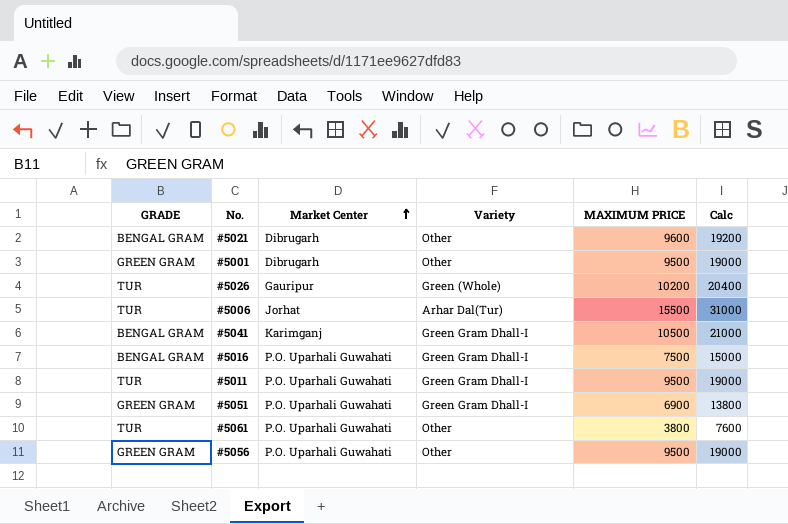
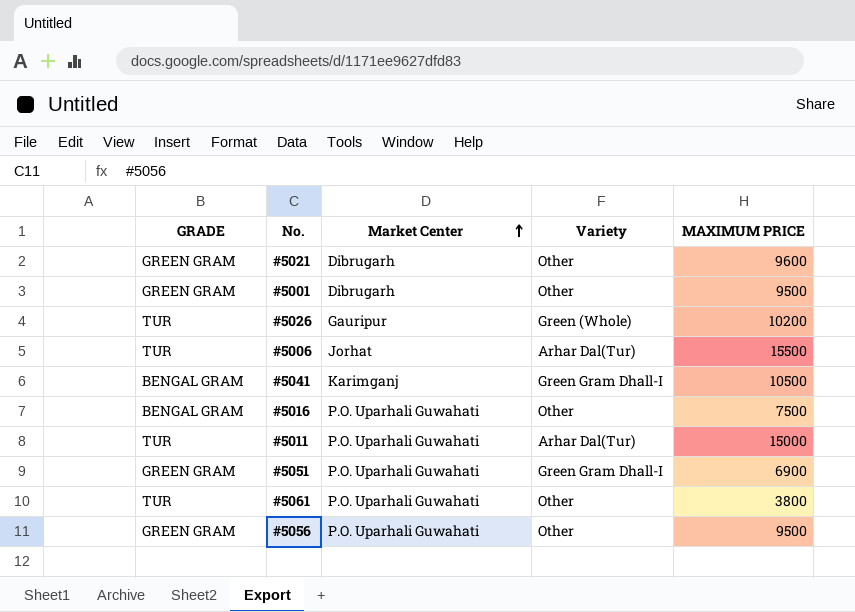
column Calc | formula: [MAXIMUM PRICE] * 2 -> none
#5021 | GRADE: BENGAL GRAM -> GREEN GRAM
#5016 | Variety: Green Gram Dhall-I -> Other
#5011 | Variety: Green Gram Dhall-I -> Arhar Dal(Tur)
#5011 | MAXIMUM PRICE: 9500 -> 15000

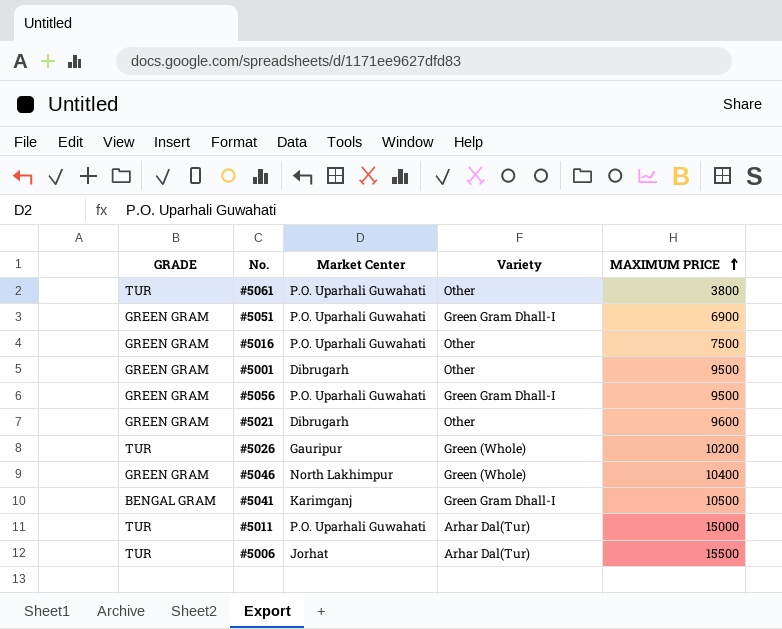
row order: Market Center ascending -> MAXIMUM PRICE ascending
#5016 | GRADE: BENGAL GRAM -> GREEN GRAM
#5056 | Variety: Other -> Green Gram Dhall-I
row #5046: none -> GREEN GRAM | North Lakhimpur | Green (Whole) | 10400

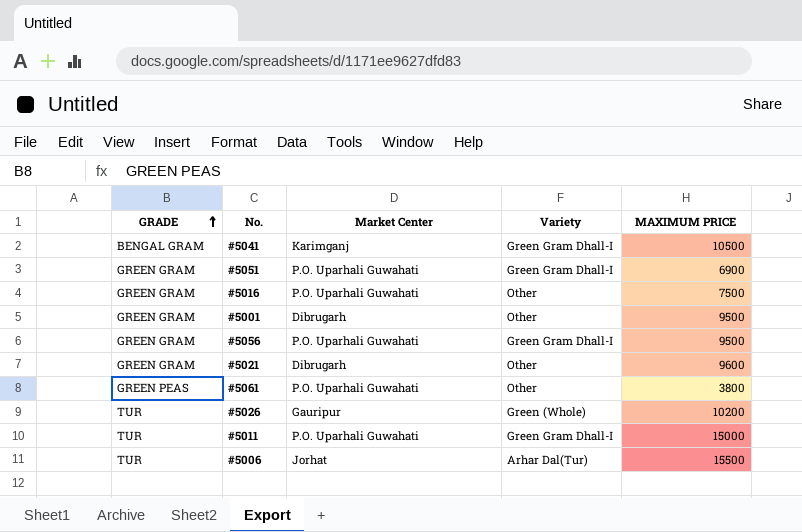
row order: MAXIMUM PRICE ascending -> GRADE ascending
row #5046: GREEN GRAM | North Lakhimpur | Green (Whole) | 10400 -> none
#5061 | GRADE: TUR -> GREEN PEAS
#5011 | Variety: Arhar Dal(Tur) -> Green Gram Dhall-I

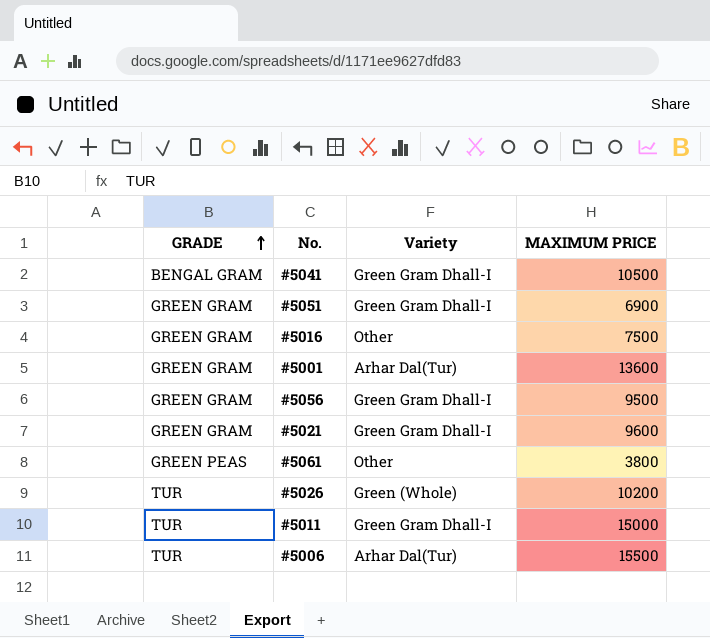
column Market Center | position: 3 -> none
#5001 | Variety: Other -> Arhar Dal(Tur)
#5001 | MAXIMUM PRICE: 9500 -> 13600
#5021 | Variety: Other -> Green Gram Dhall-I

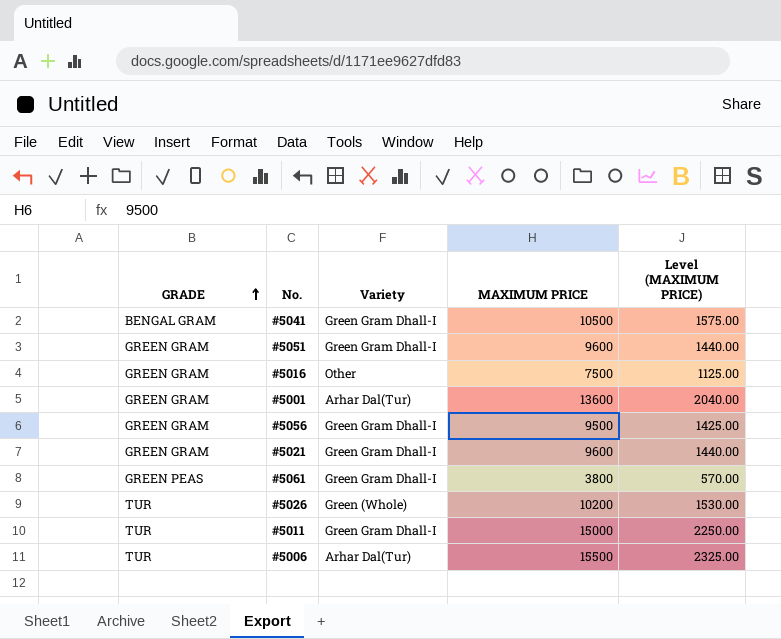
column Level (MAXIMUM PRICE) | formula: none -> [MAXIMUM PRICE] * 0.15
#5051 | MAXIMUM PRICE: 6900 -> 9600
#5061 | Variety: Other -> Green Gram Dhall-I

